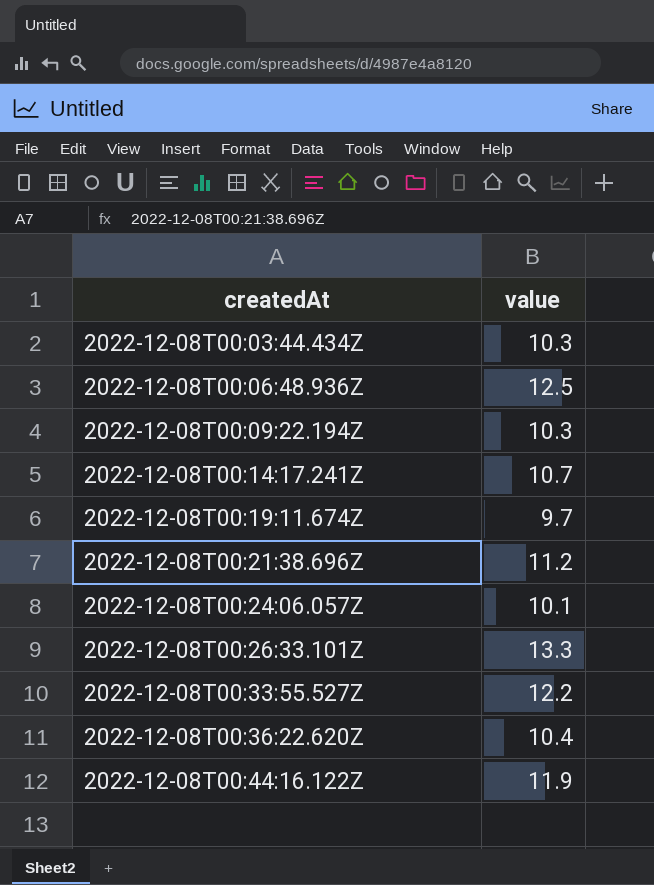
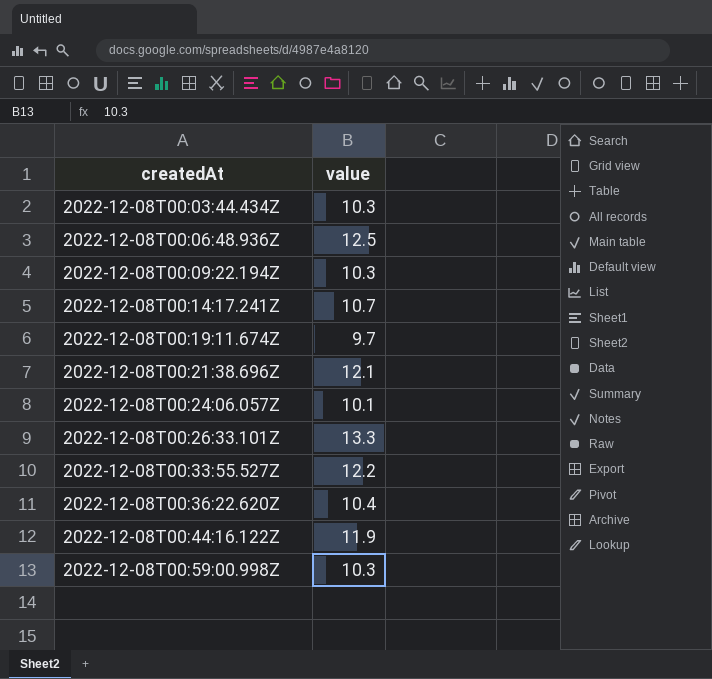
2022-12-08T00:21:38.696Z | value: 11.2 -> 12.1
row 2022-12-08T00:59:00.998Z: none -> 10.3

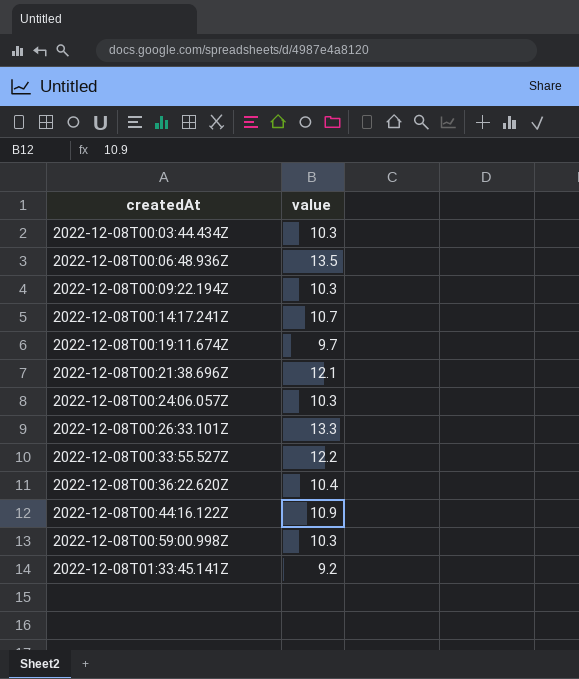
2022-12-08T00:06:48.936Z | value: 12.5 -> 13.5
2022-12-08T00:24:06.057Z | value: 10.1 -> 10.3
2022-12-08T00:44:16.122Z | value: 11.9 -> 10.9
row 2022-12-08T01:33:45.141Z: none -> 9.2

